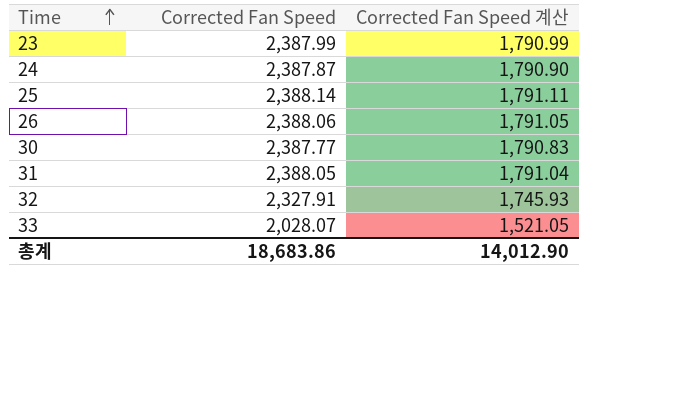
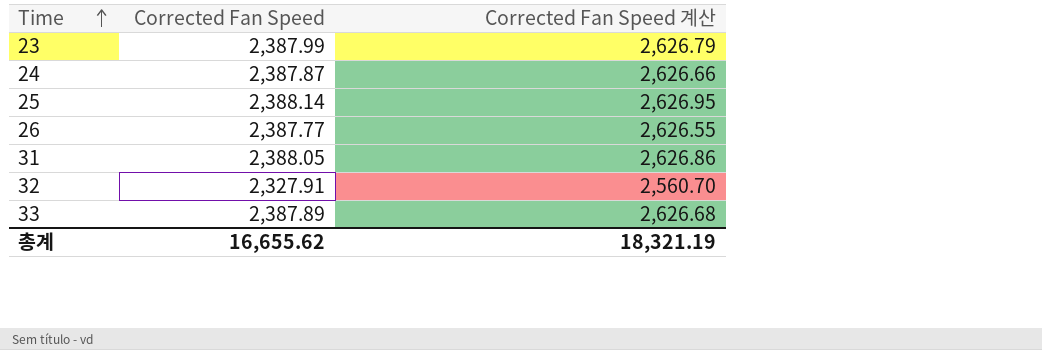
column Corrected Fan Speed 계산 | formula: [Corrected Fan Speed] * 0.75 -> [Corrected Fan Speed] * 1.1
row 30: 2,387.77 | 1,790.83 -> none
26 | Corrected Fan Speed: 2,388.06 -> 2,387.77
33 | Corrected Fan Speed: 2,028.07 -> 2,387.89
총계 | Corrected Fan Speed: 18,683.86 -> 16,655.62
총계 | Corrected Fan Speed 계산: 14,012.90 -> 18,321.19

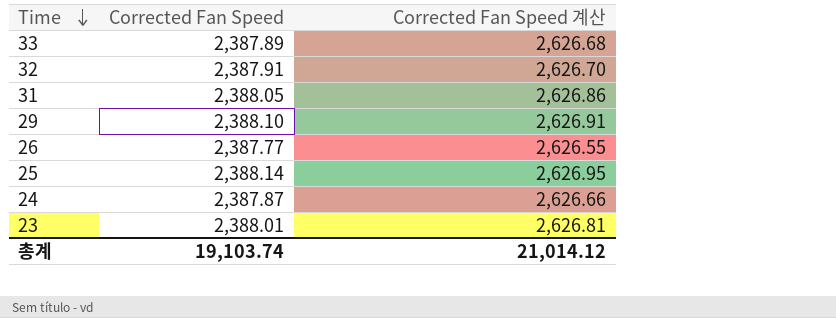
row order: Time ascending -> Time descending
32 | Corrected Fan Speed: 2,327.91 -> 2,387.91
32 | Corrected Fan Speed 계산: 2,560.70 -> 2,626.70
row 29: none -> 2,388.10 | 2,626.91
23 | Corrected Fan Speed: 2,387.99 -> 2,388.01
23 | Corrected Fan Speed 계산: 2,626.79 -> 2,626.81
총계 | Corrected Fan Speed: 16,655.62 -> 19,103.74
총계 | Corrected Fan Speed 계산: 18,321.19 -> 21,014.12

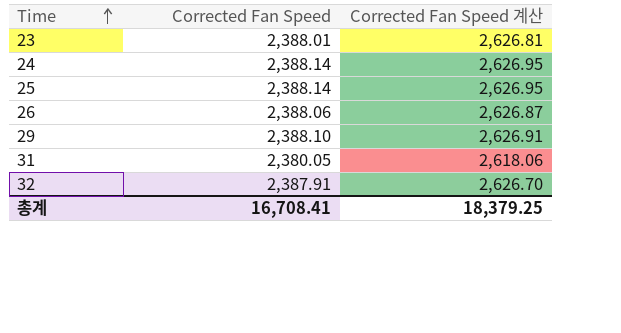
row order: Time descending -> Time ascending
row 33: 2,387.89 | 2,626.68 -> none
24 | Corrected Fan Speed: 2,387.87 -> 2,388.14
24 | Corrected Fan Speed 계산: 2,626.66 -> 2,626.95
26 | Corrected Fan Speed: 2,387.77 -> 2,388.06
26 | Corrected Fan Speed 계산: 2,626.55 -> 2,626.87
31 | Corrected Fan Speed: 2,388.05 -> 2,380.05
31 | Corrected Fan Speed 계산: 2,626.86 -> 2,618.06
총계 | Corrected Fan Speed: 19,103.74 -> 16,708.41
총계 | Corrected Fan Speed 계산: 21,014.12 -> 18,379.25

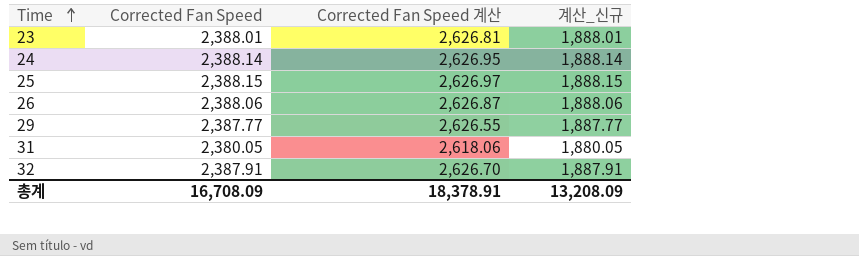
column 계산_신규 | formula: none -> [Corrected Fan Speed] - 500
25 | Corrected Fan Speed: 2,388.14 -> 2,388.15
25 | Corrected Fan Speed 계산: 2,626.95 -> 2,626.97
29 | Corrected Fan Speed: 2,388.10 -> 2,387.77
29 | Corrected Fan Speed 계산: 2,626.91 -> 2,626.55
총계 | Corrected Fan Speed: 16,708.41 -> 16,708.09
총계 | Corrected Fan Speed 계산: 18,379.25 -> 18,378.91

